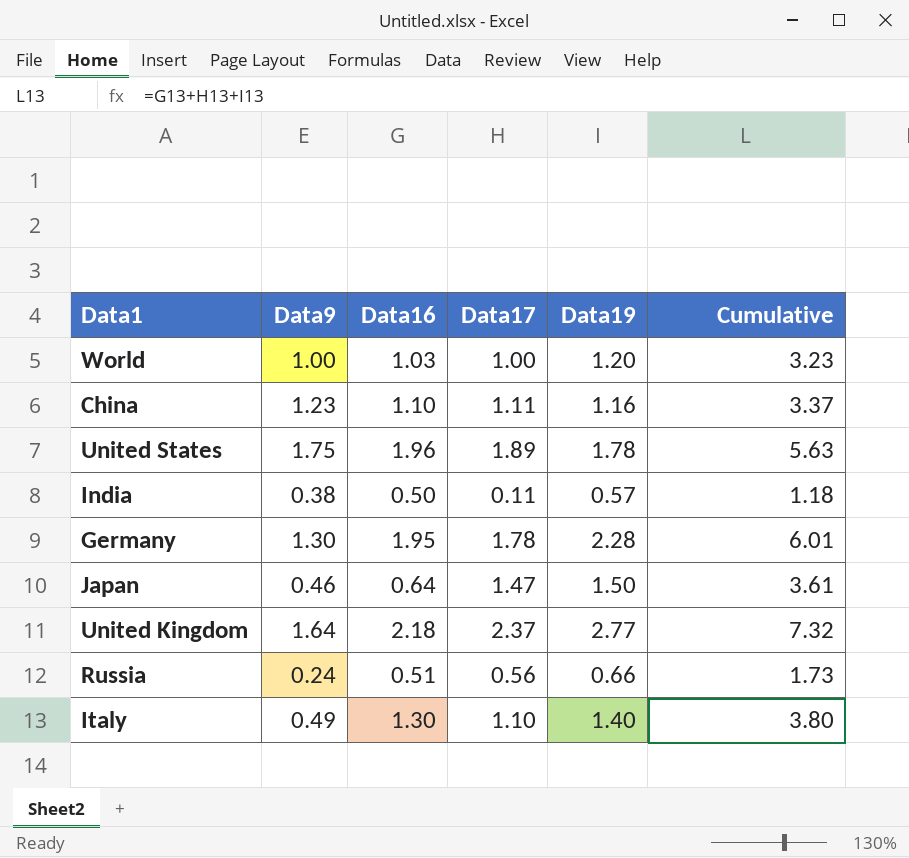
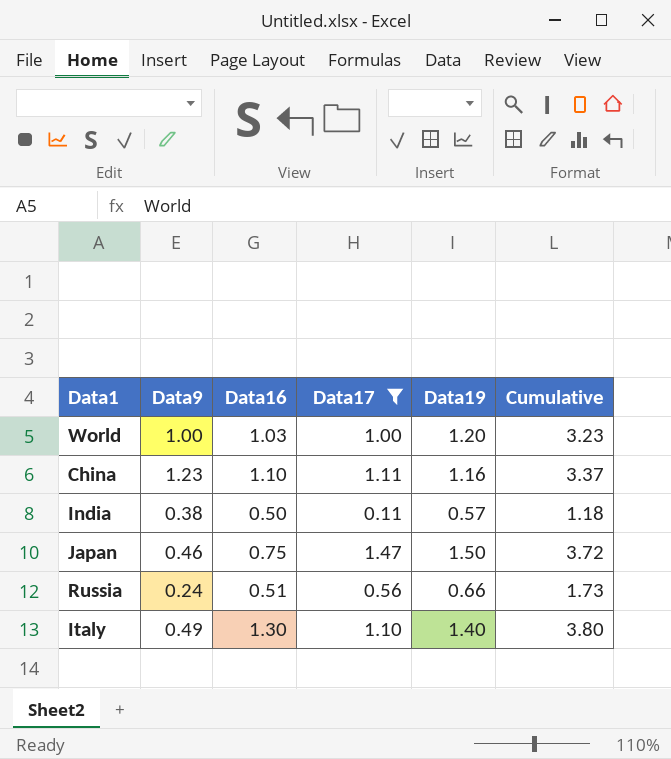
filter: none -> Data17 <= 1.47
Japan | Data16: 0.64 -> 0.75
Japan | Cumulative: 3.61 -> 3.72

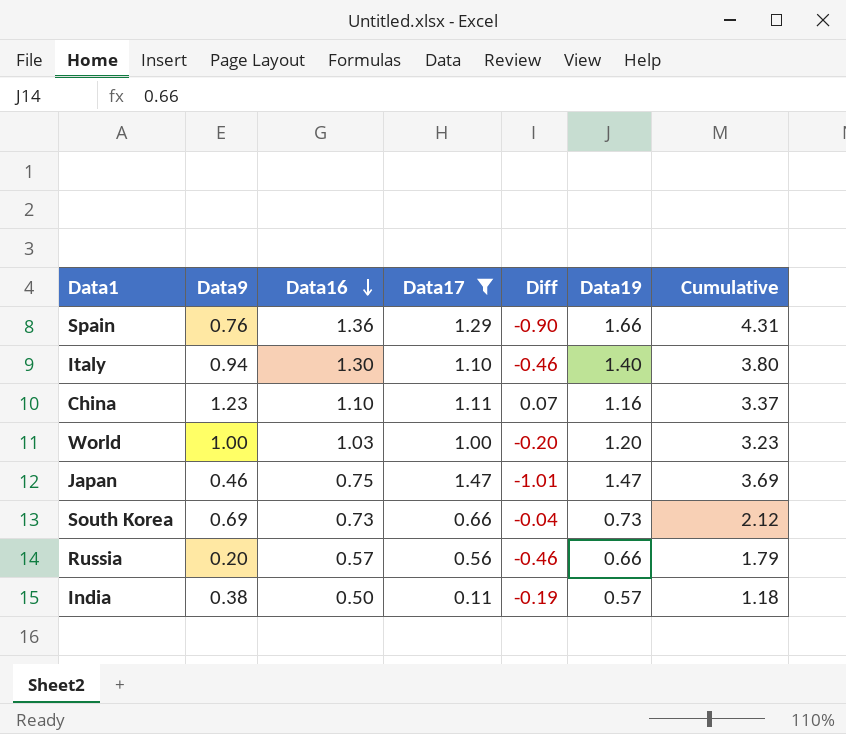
row order: none -> Data16 descending
column Diff | formula: none -> [Data9] - [Data19]
row Spain: none -> 0.76 | 1.36 | 1.29 | -0.90 | 1.66 | 4.31
Italy | Data9: 0.49 -> 0.94
Japan | Data19: 1.50 -> 1.47
Japan | Cumulative: 3.72 -> 3.69
row South Korea: none -> 0.69 | 0.73 | 0.66 | -0.04 | 0.73 | 2.12
Russia | Data9: 0.24 -> 0.20
Russia | Data16: 0.51 -> 0.57
Russia | Cumulative: 1.73 -> 1.79

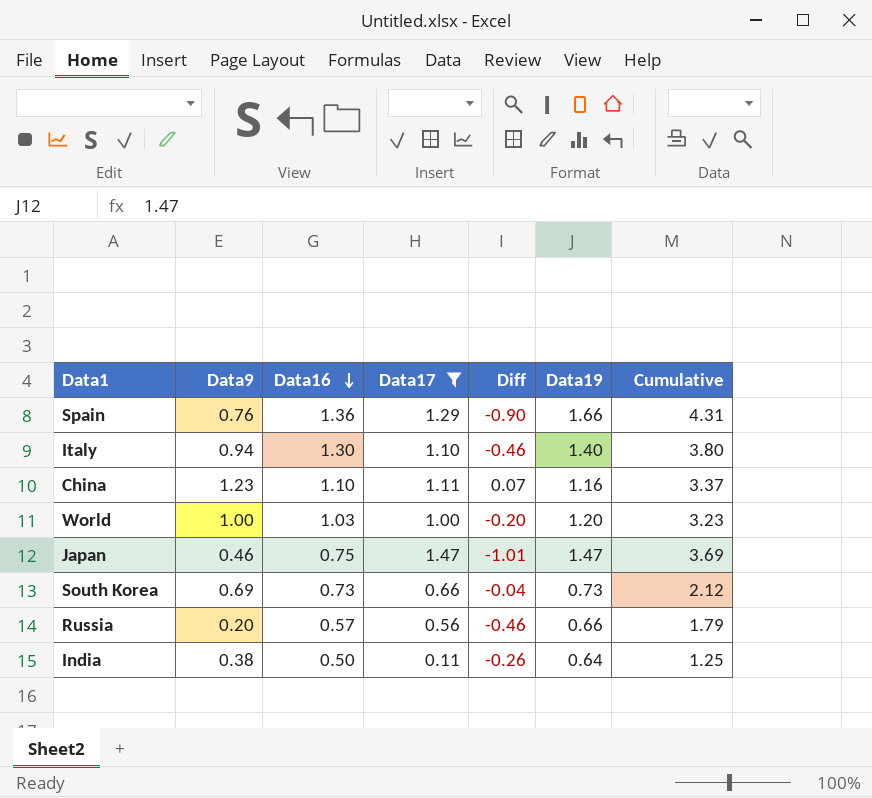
India | Diff: -0.19 -> -0.26
India | Data19: 0.57 -> 0.64
India | Cumulative: 1.18 -> 1.25

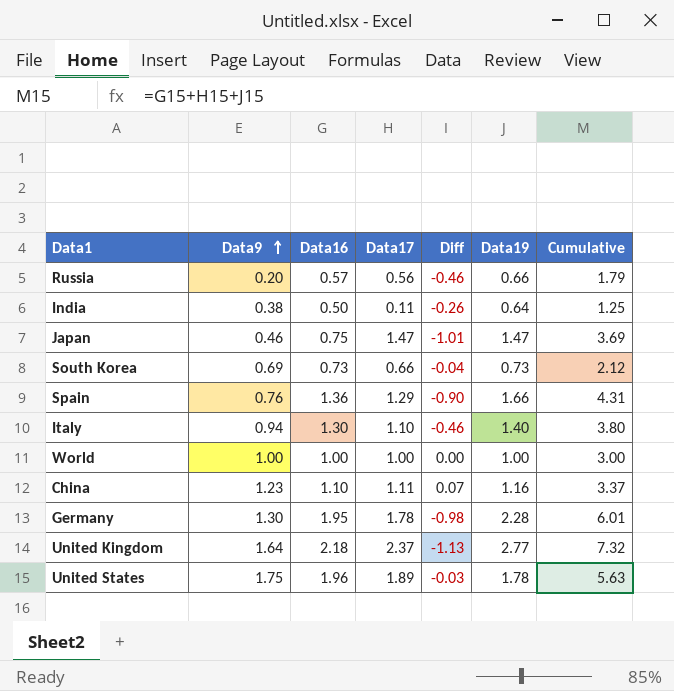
filter: Data17 <= 1.47 -> none
row order: Data16 descending -> Data9 ascending
World | Data16: 1.03 -> 1.00
World | Diff: -0.20 -> 0.00
World | Data19: 1.20 -> 1.00
World | Cumulative: 3.23 -> 3.00

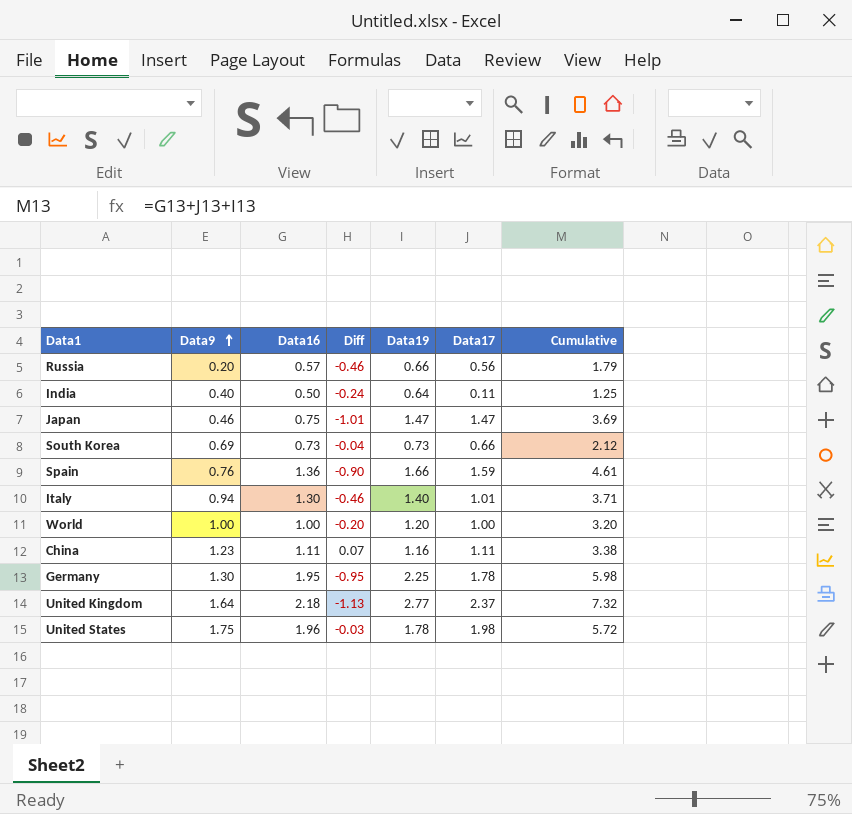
column Data17 | position: 4 -> 6
India | Data9: 0.38 -> 0.40
India | Diff: -0.26 -> -0.24
Spain | Data17: 1.29 -> 1.59
Spain | Cumulative: 4.31 -> 4.61
Italy | Data17: 1.10 -> 1.01
Italy | Cumulative: 3.80 -> 3.71
World | Diff: 0.00 -> -0.20
World | Data19: 1.00 -> 1.20
World | Cumulative: 3.00 -> 3.20
China | Data16: 1.10 -> 1.11
China | Cumulative: 3.37 -> 3.38
Germany | Diff: -0.98 -> -0.95
Germany | Data19: 2.28 -> 2.25
Germany | Cumulative: 6.01 -> 5.98
United States | Data17: 1.89 -> 1.98
United States | Cumulative: 5.63 -> 5.72

